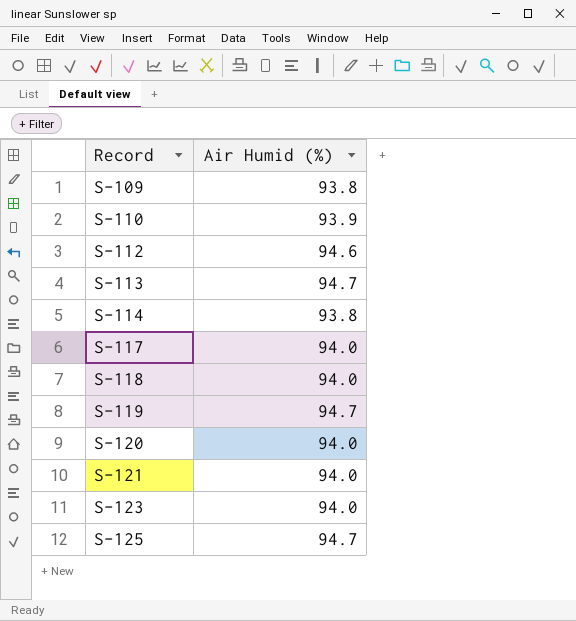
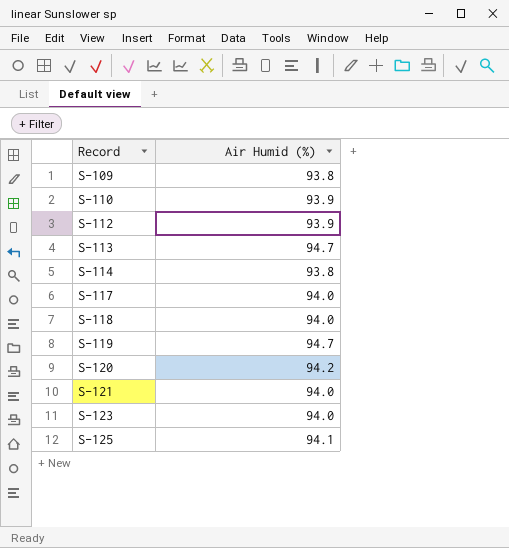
S-112 | Air Humid (%): 94.6 -> 93.9
S-120 | Air Humid (%): 94.0 -> 94.2
S-125 | Air Humid (%): 94.7 -> 94.1

